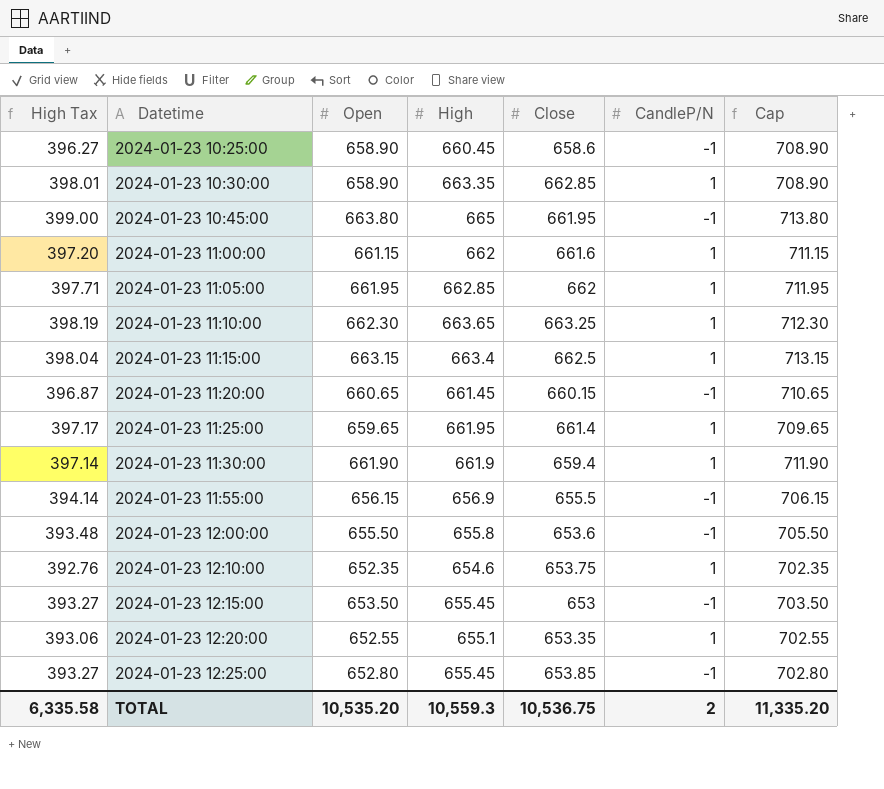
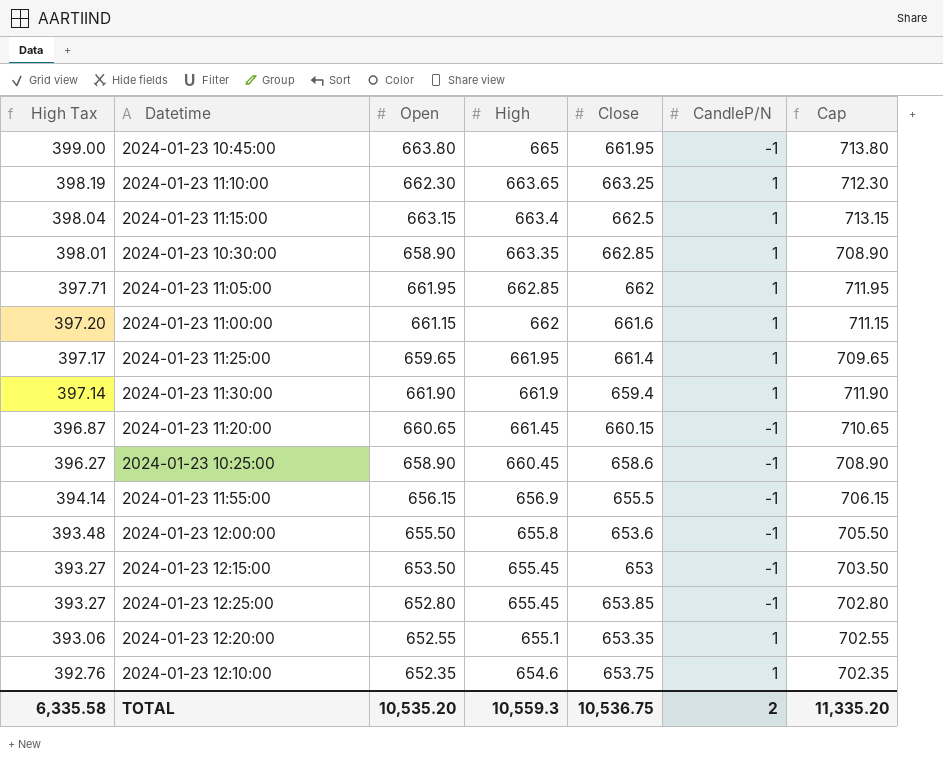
row order: Datetime ascending -> High Tax descending

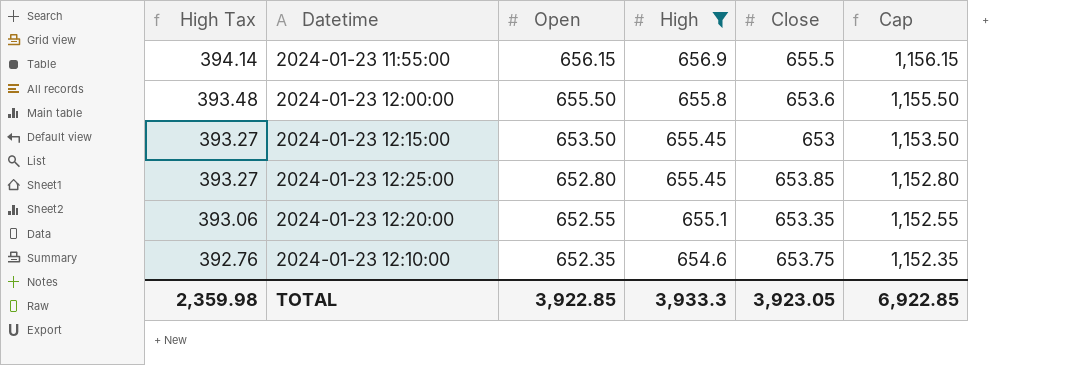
filter: none -> High <= 656.9
column CandleP/N | position: 6 -> none
column Cap | formula: [Open] + 50 -> [Open] + 500
TOTAL | High Tax: 6,335.58 -> 2,359.98
TOTAL | Open: 10,535.20 -> 3,922.85
TOTAL | High: 10,559.3 -> 3,933.3
TOTAL | Close: 10,536.75 -> 3,923.05
TOTAL | Cap: 11,335.20 -> 6,922.85

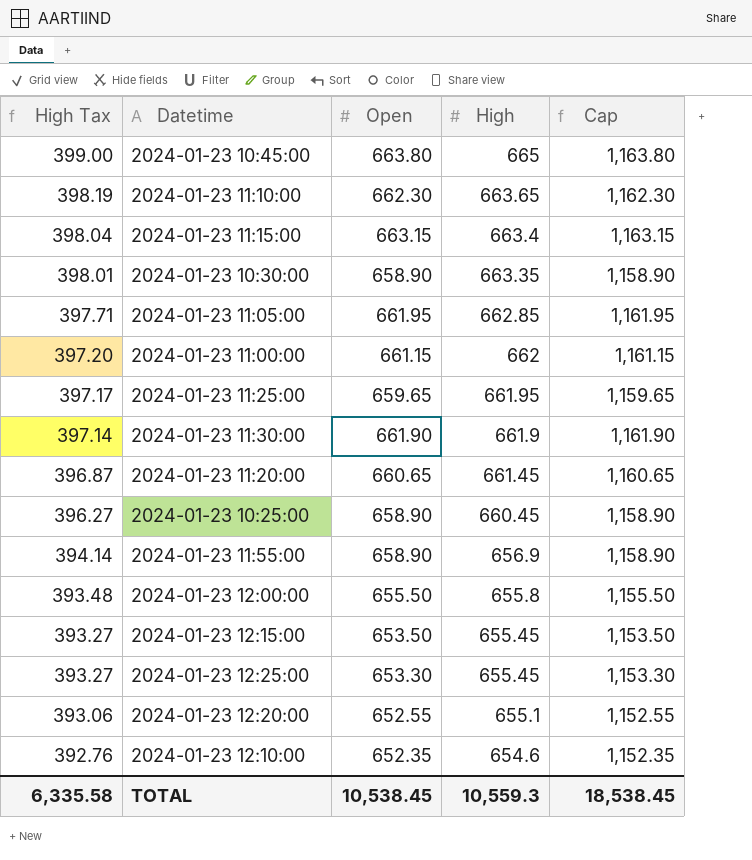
filter: High <= 656.9 -> none
column Close | position: 5 -> none
2024-01-23 11:55:00 | Open: 656.15 -> 658.90
2024-01-23 11:55:00 | Cap: 1,156.15 -> 1,158.90
2024-01-23 12:25:00 | Open: 652.80 -> 653.30
2024-01-23 12:25:00 | Cap: 1,152.80 -> 1,153.30
TOTAL | High Tax: 2,359.98 -> 6,335.58
TOTAL | Open: 3,922.85 -> 10,538.45
TOTAL | High: 3,933.3 -> 10,559.3
TOTAL | Cap: 6,922.85 -> 18,538.45

